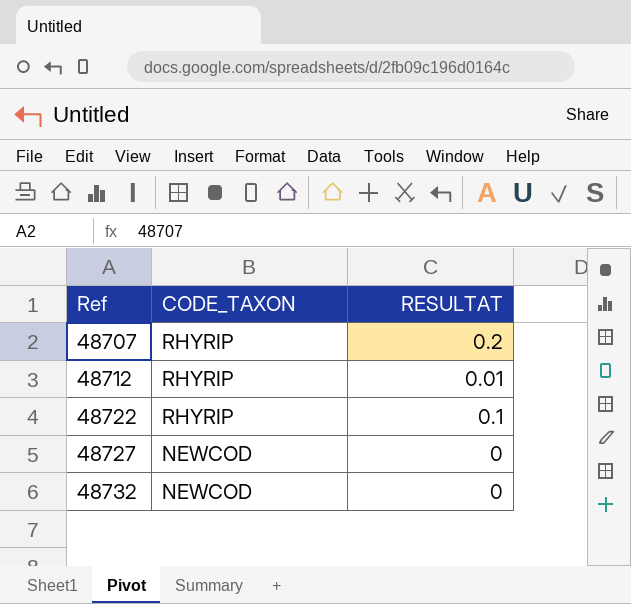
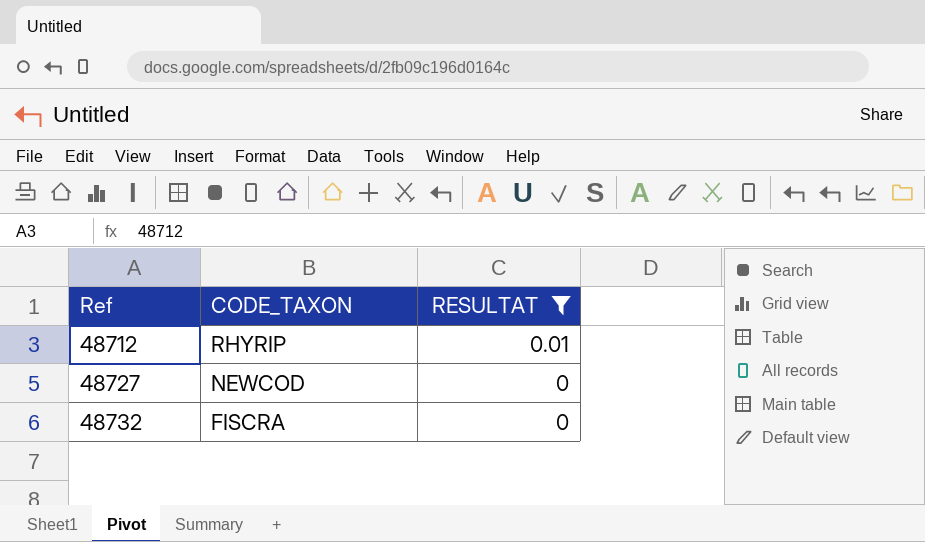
filter: none -> RESULTAT <= 0.01
48732 | CODE_TAXON: NEWCOD -> FISCRA

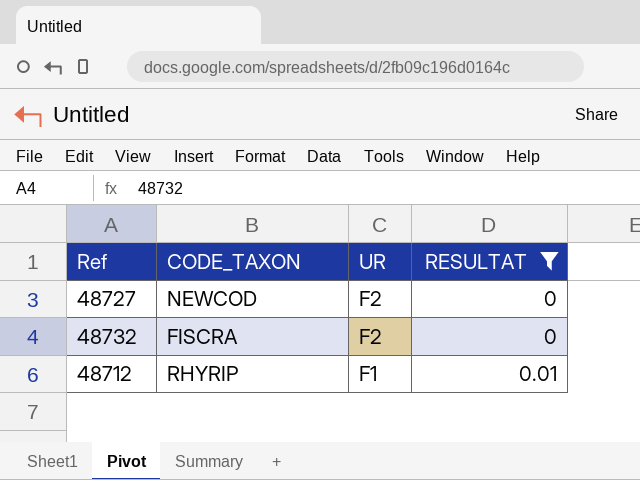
row order: Ref ascending -> UR descending
column UR | position: none -> 3

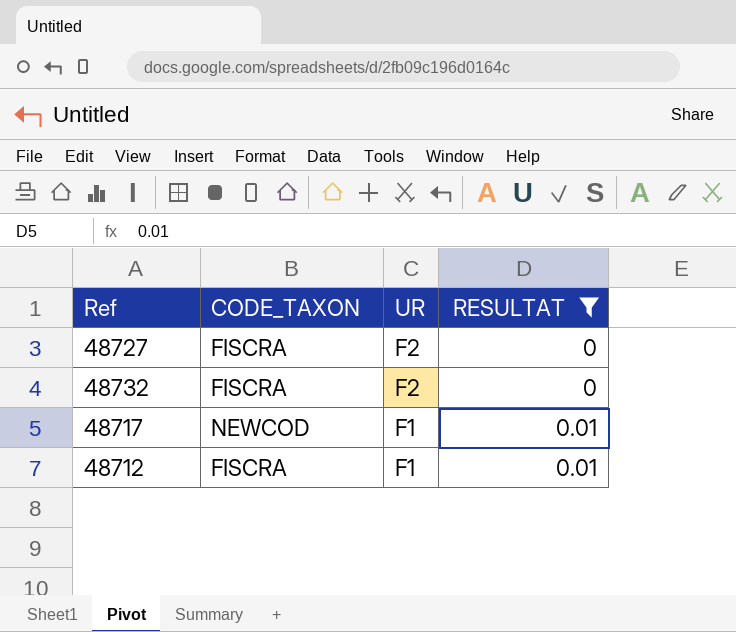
48727 | CODE_TAXON: NEWCOD -> FISCRA
row 48717: none -> NEWCOD | F1 | 0.01
48712 | CODE_TAXON: RHYRIP -> FISCRA

